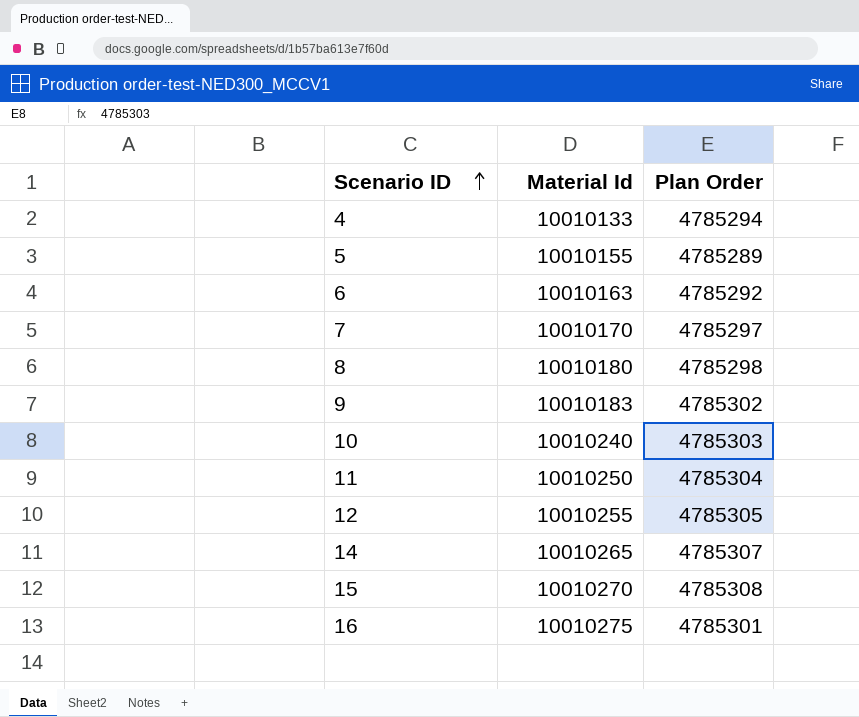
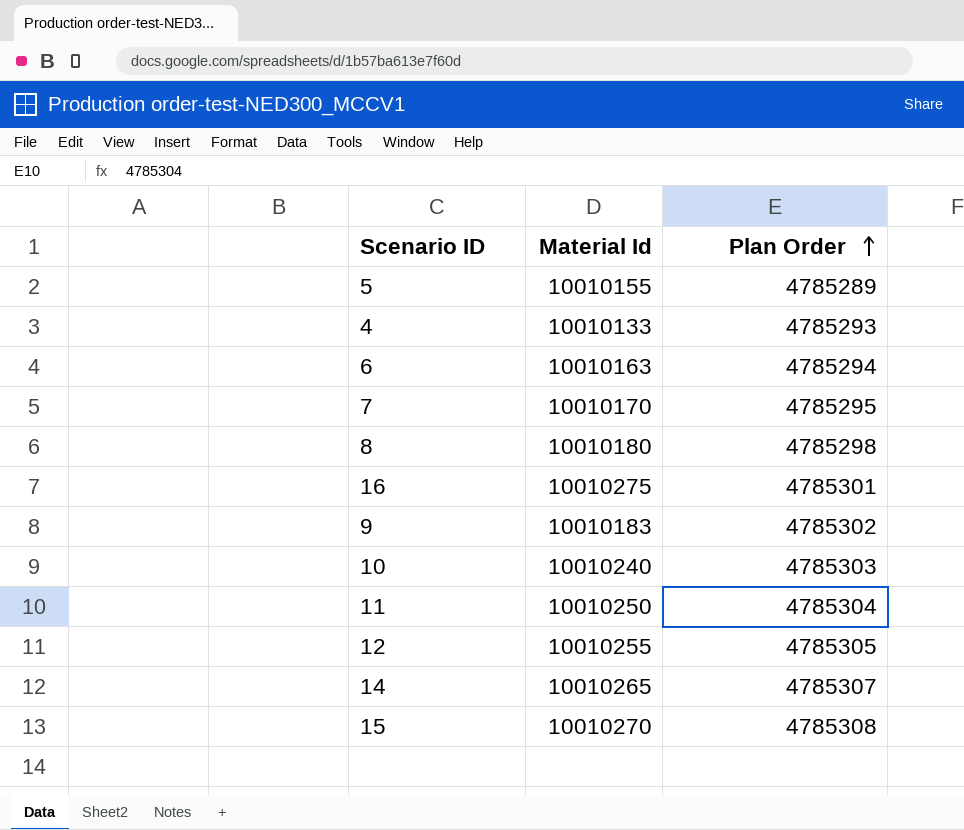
row order: Scenario ID ascending -> Plan Order ascending
4 | Plan Order: 4785294 -> 4785293
6 | Plan Order: 4785292 -> 4785294
7 | Plan Order: 4785297 -> 4785295

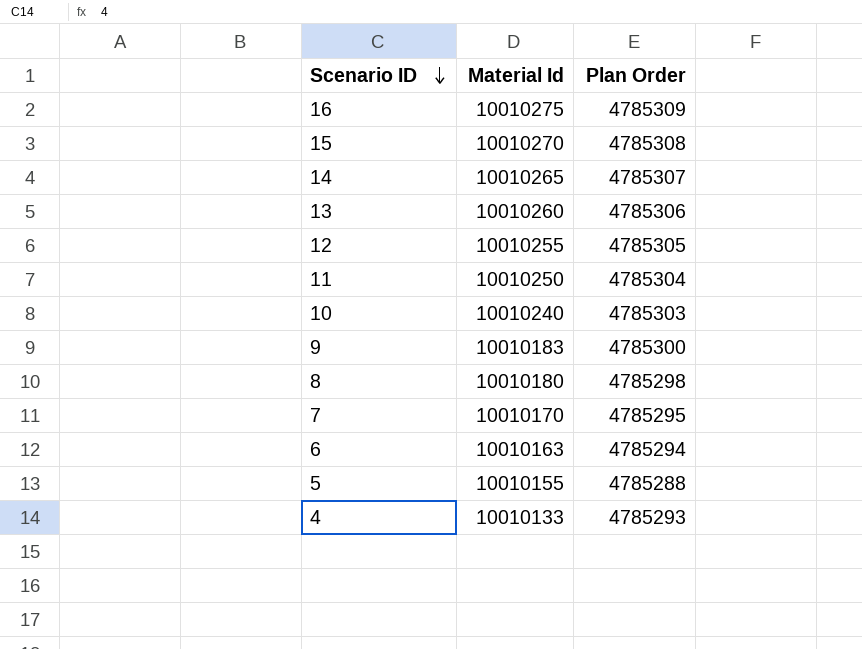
row order: Plan Order ascending -> Scenario ID descending
16 | Plan Order: 4785301 -> 4785309
row 13: none -> 10010260 | 4785306
9 | Plan Order: 4785302 -> 4785300
5 | Plan Order: 4785289 -> 4785288

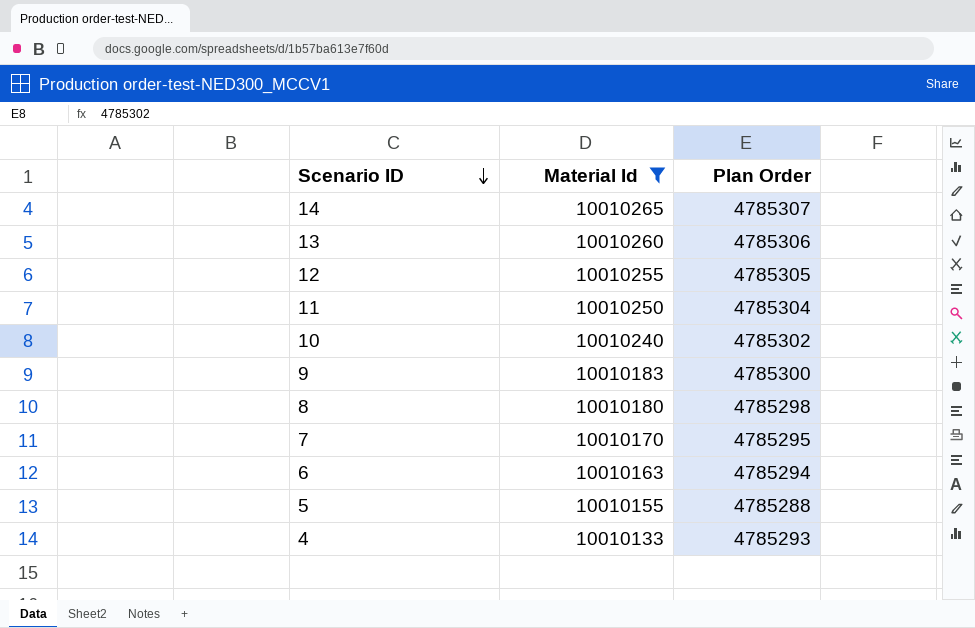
filter: none -> Material Id <= 10010265
10 | Plan Order: 4785303 -> 4785302

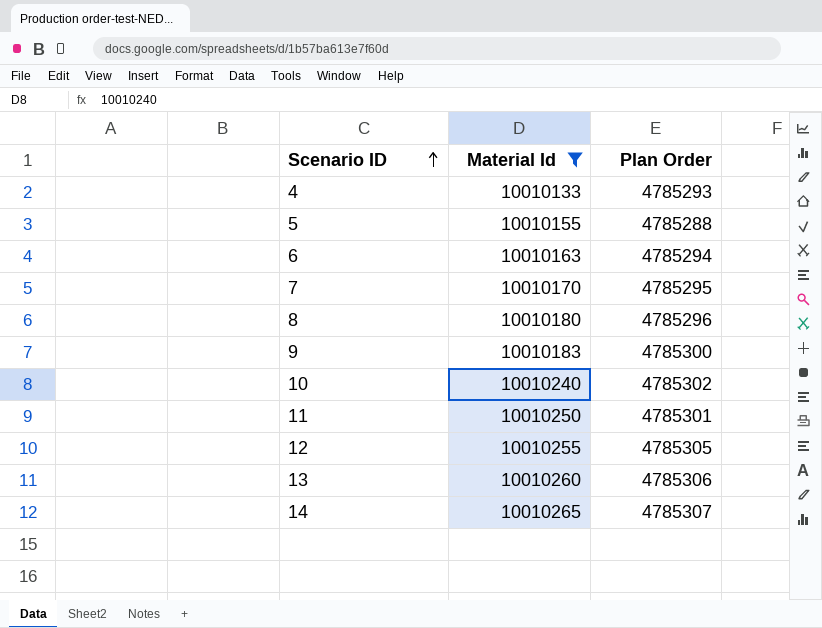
row order: Scenario ID descending -> Scenario ID ascending
8 | Plan Order: 4785298 -> 4785296
11 | Plan Order: 4785304 -> 4785301

